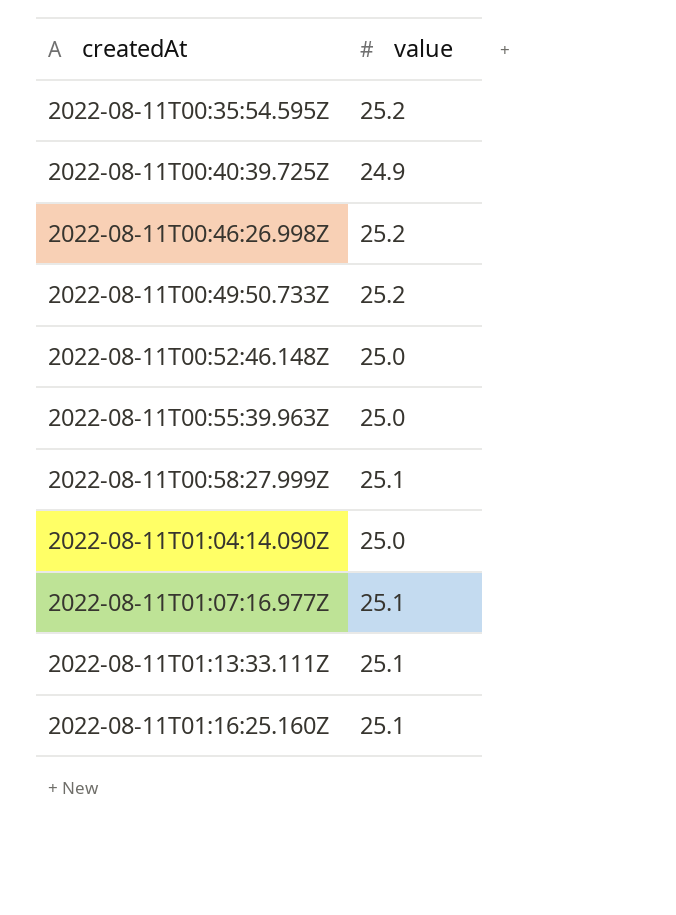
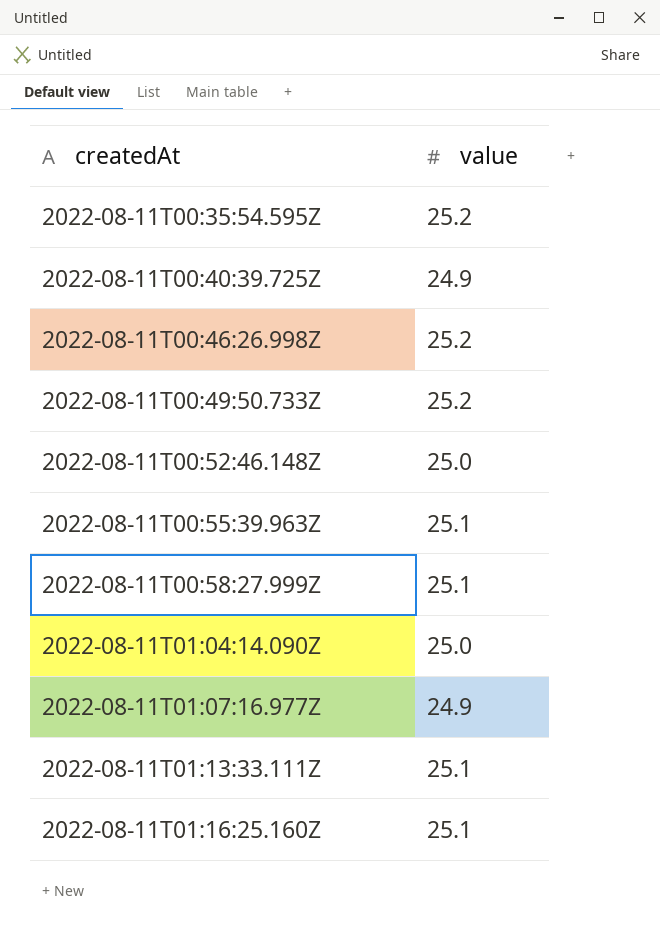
2022-08-11T00:55:39.963Z | value: 25.0 -> 25.1
2022-08-11T01:07:16.977Z | value: 25.1 -> 24.9

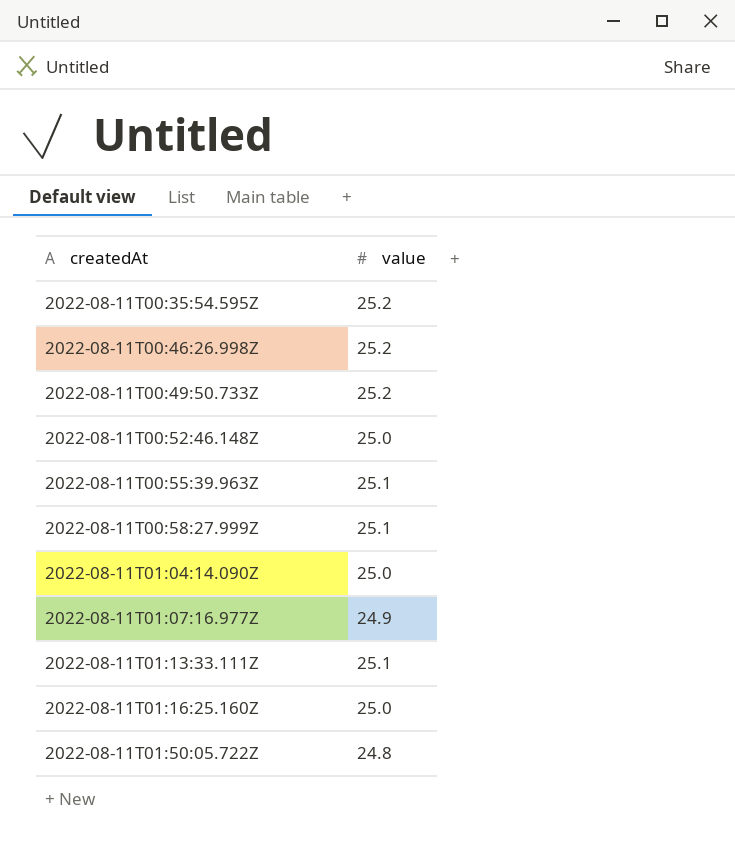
row 2022-08-11T00:40:39.725Z: 24.9 -> none
2022-08-11T01:16:25.160Z | value: 25.1 -> 25.0
row 2022-08-11T01:50:05.722Z: none -> 24.8

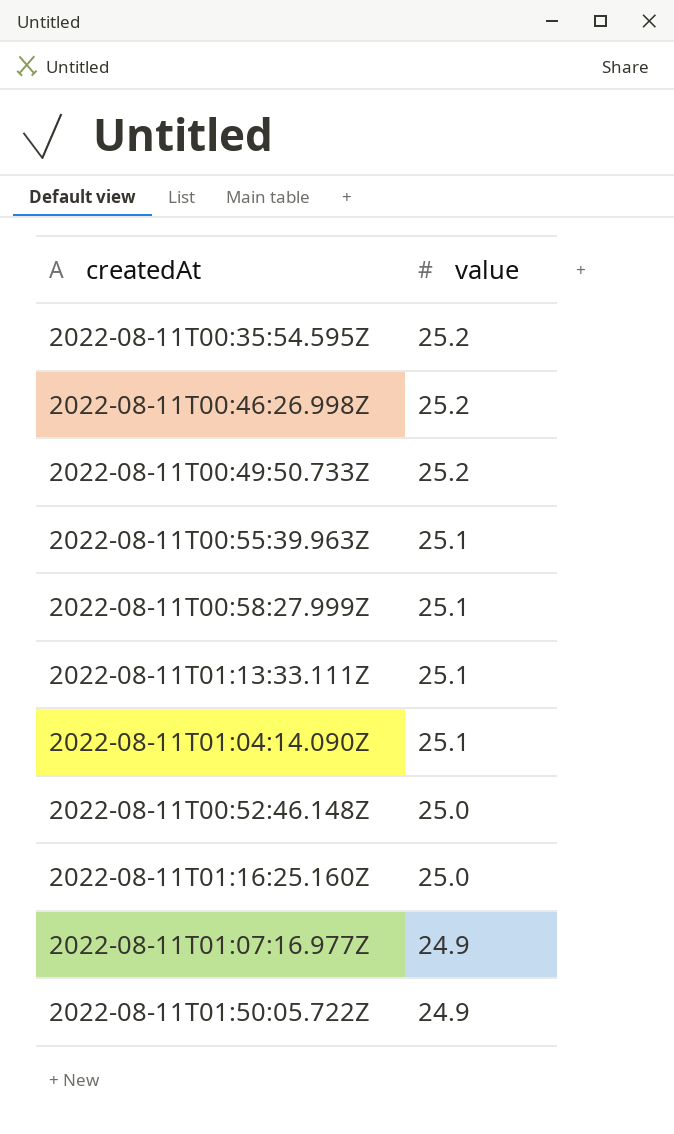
row order: createdAt ascending -> value descending
2022-08-11T01:04:14.090Z | value: 25.0 -> 25.1
2022-08-11T01:50:05.722Z | value: 24.8 -> 24.9

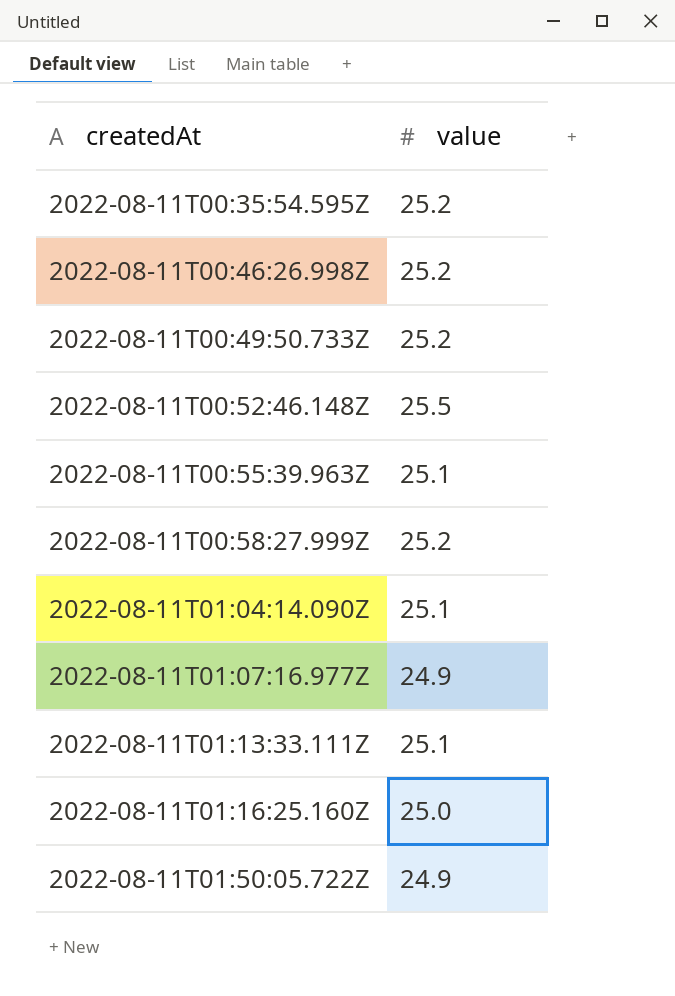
row order: value descending -> createdAt ascending
2022-08-11T00:52:46.148Z | value: 25.0 -> 25.5
2022-08-11T00:58:27.999Z | value: 25.1 -> 25.2

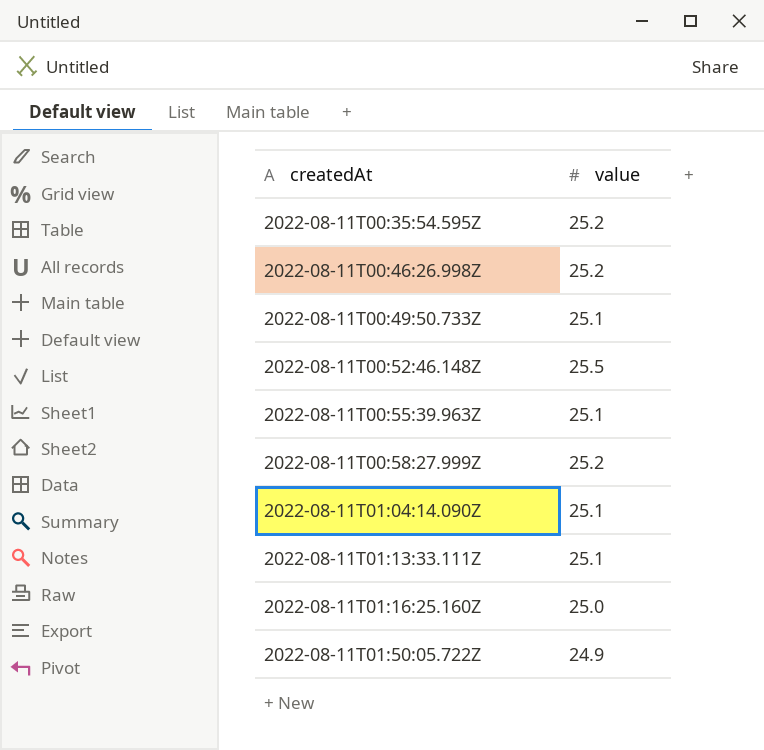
row 2022-08-11T01:07:16.977Z: 24.9 -> none
2022-08-11T00:49:50.733Z | value: 25.2 -> 25.1

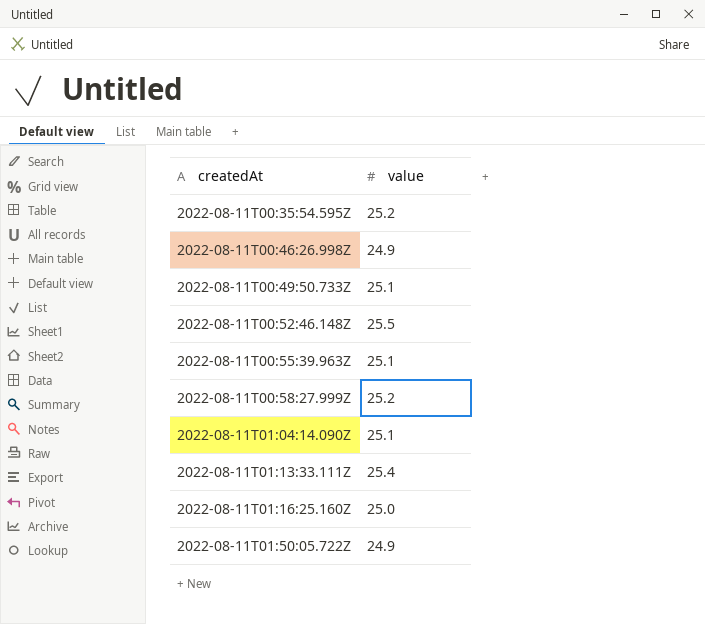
2022-08-11T00:46:26.998Z | value: 25.2 -> 24.9
2022-08-11T01:13:33.111Z | value: 25.1 -> 25.4

